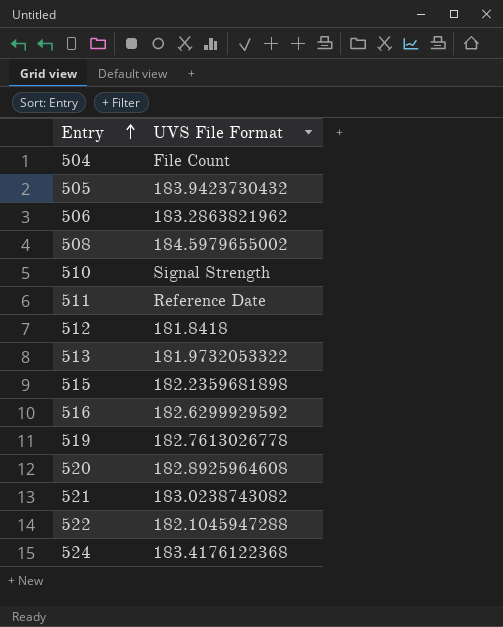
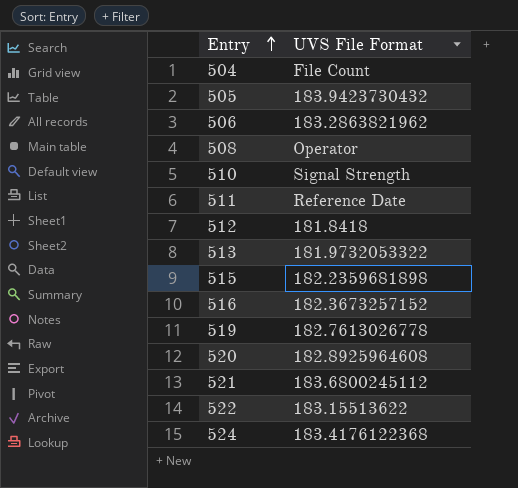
508 | UVS File Format: 184.5979655002 -> Operator
516 | UVS File Format: 182.6299929592 -> 182.3673257152
521 | UVS File Format: 183.0238743082 -> 183.6800245112
522 | UVS File Format: 182.1045947288 -> 183.15513622

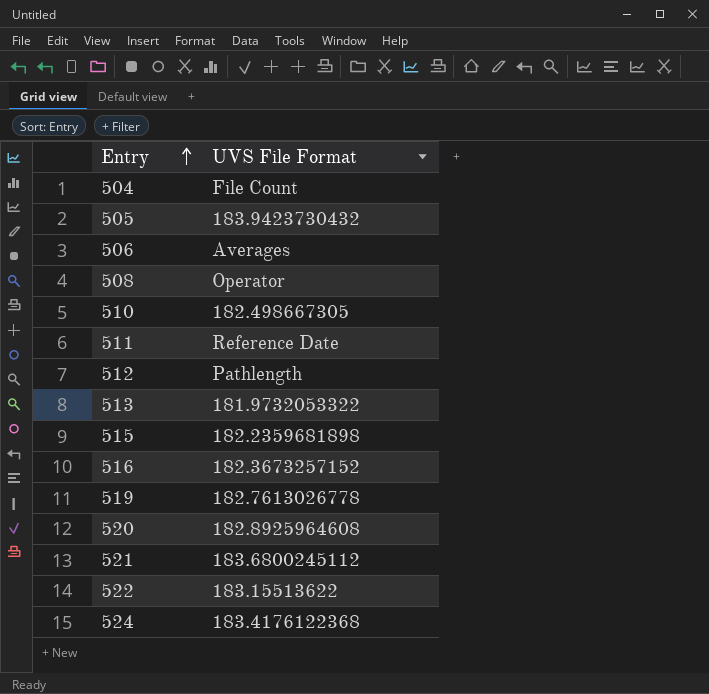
506 | UVS File Format: 183.2863821962 -> Averages
510 | UVS File Format: Signal Strength -> 182.498667305
512 | UVS File Format: 181.8418 -> Pathlength

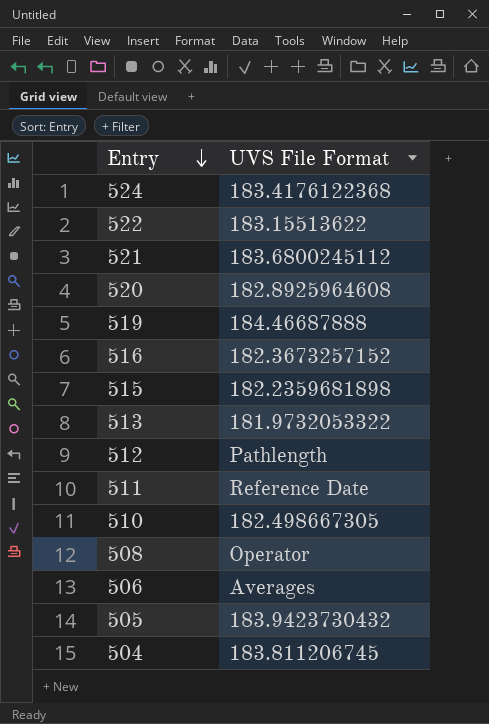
row order: Entry ascending -> Entry descending
519 | UVS File Format: 182.7613026778 -> 184.46687888
504 | UVS File Format: File Count -> 183.811206745

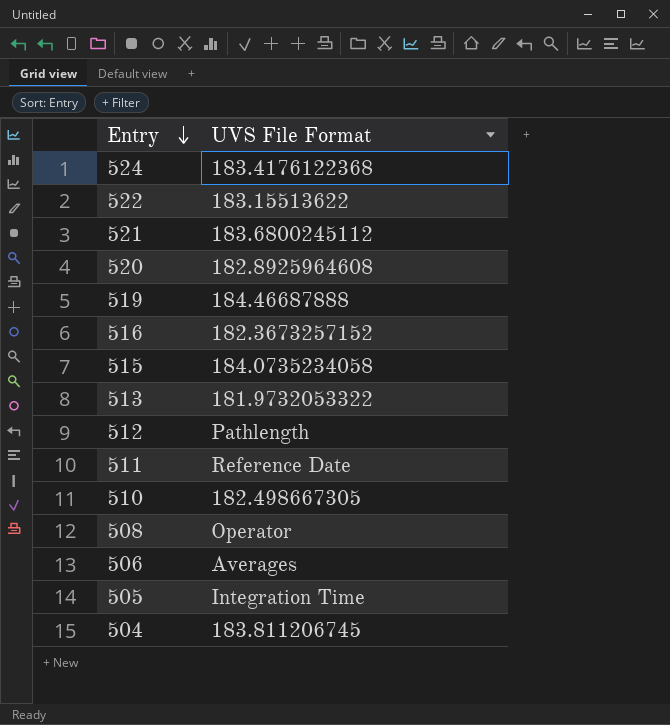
515 | UVS File Format: 182.2359681898 -> 184.0735234058
505 | UVS File Format: 183.9423730432 -> Integration Time

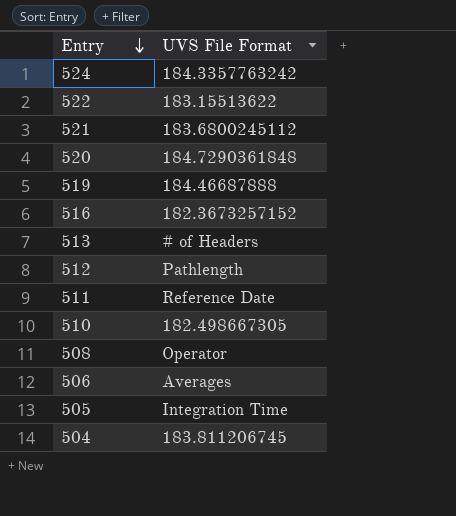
row 515: 184.0735234058 -> none
524 | UVS File Format: 183.4176122368 -> 184.3357763242
520 | UVS File Format: 182.8925964608 -> 184.7290361848
513 | UVS File Format: 181.9732053322 -> # of Headers

